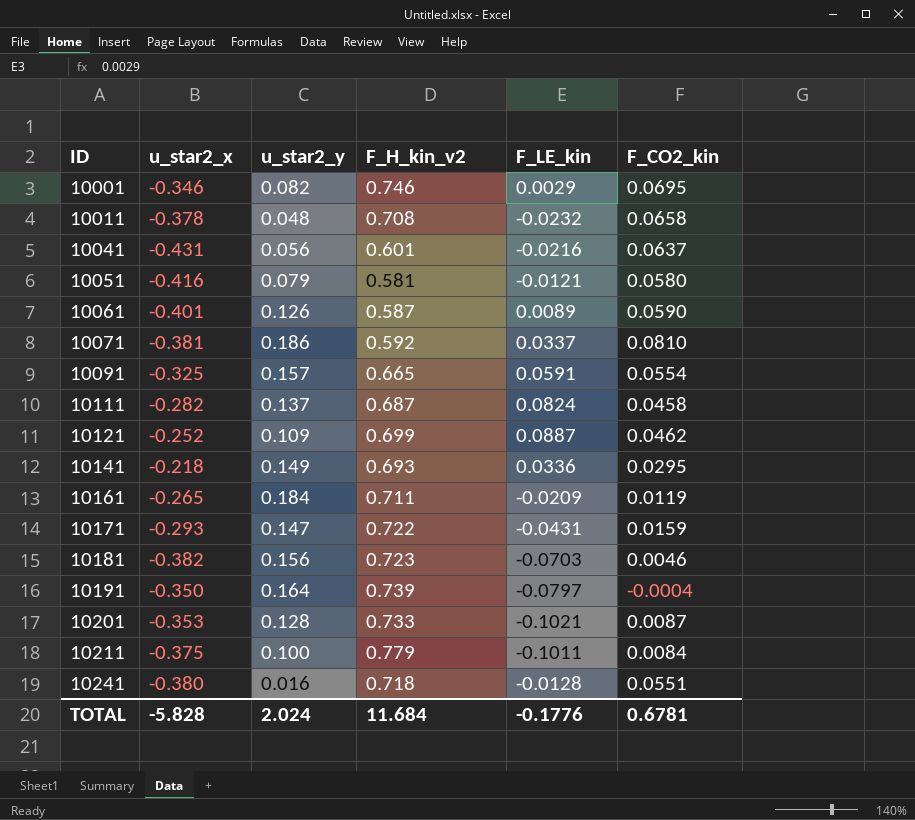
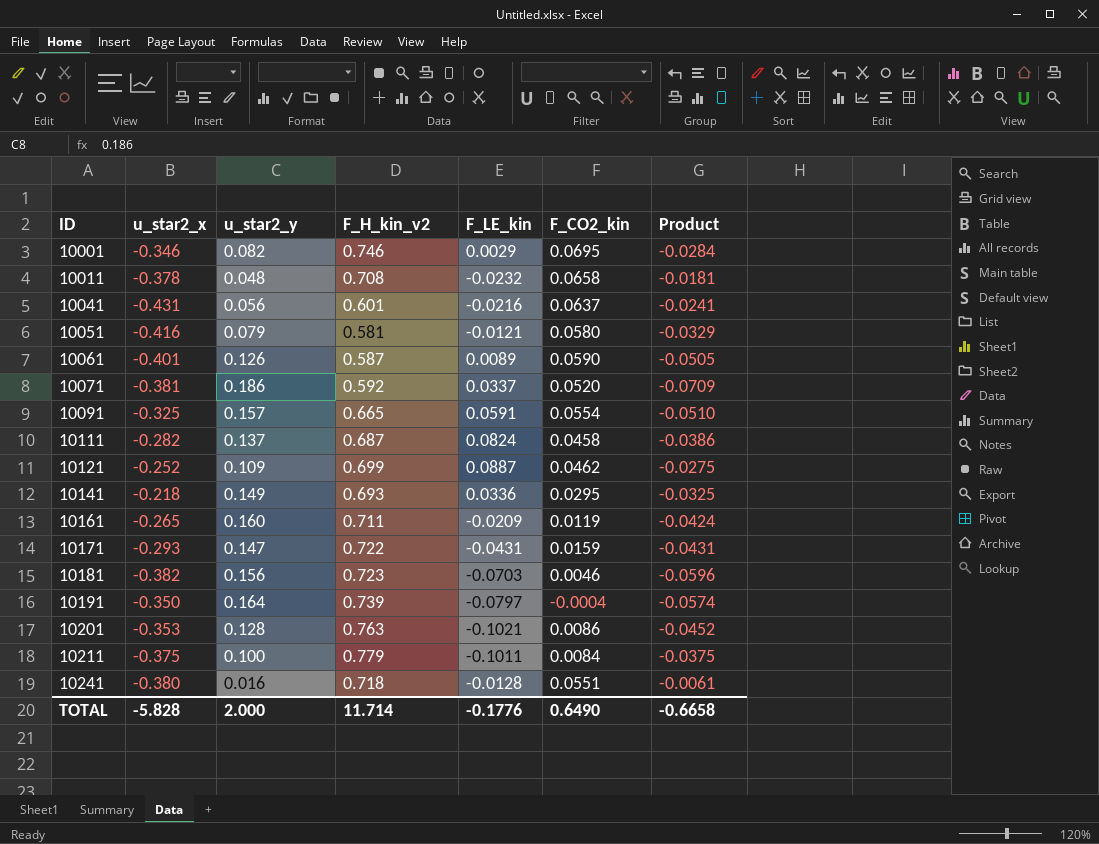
column Product | formula: none -> [u_star2_x] * [u_star2_y]
10071 | F_CO2_kin: 0.0810 -> 0.0520
10161 | u_star2_y: 0.184 -> 0.160
10201 | F_H_kin_v2: 0.733 -> 0.763
10201 | F_CO2_kin: 0.0087 -> 0.0086
TOTAL | u_star2_y: 2.024 -> 2.000
TOTAL | F_H_kin_v2: 11.684 -> 11.714
TOTAL | F_CO2_kin: 0.6781 -> 0.6490

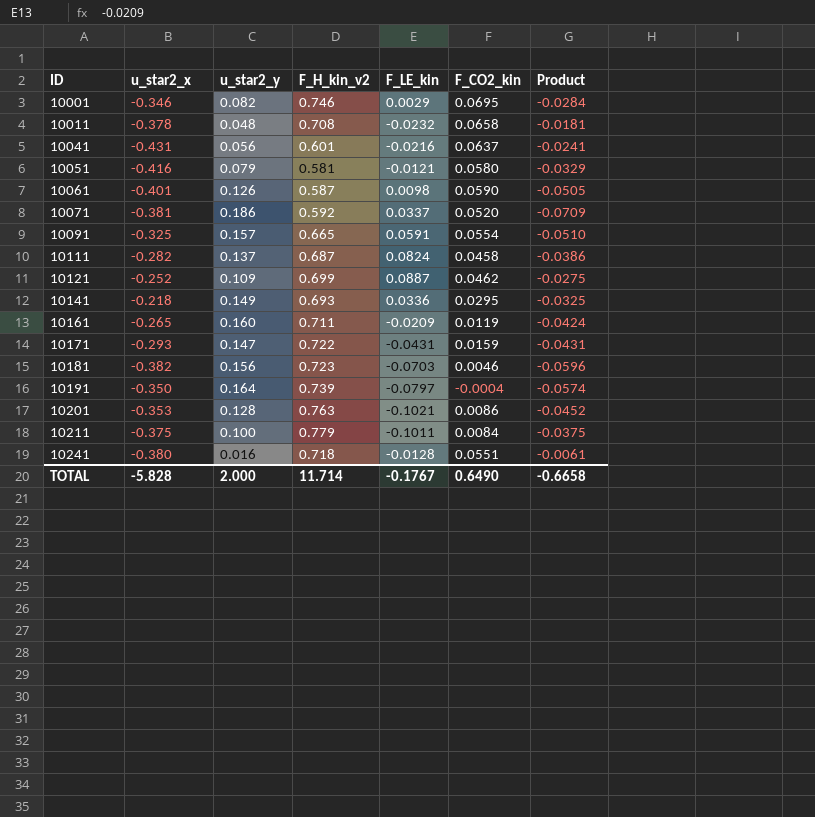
10061 | F_LE_kin: 0.0089 -> 0.0098
TOTAL | F_LE_kin: -0.1776 -> -0.1767

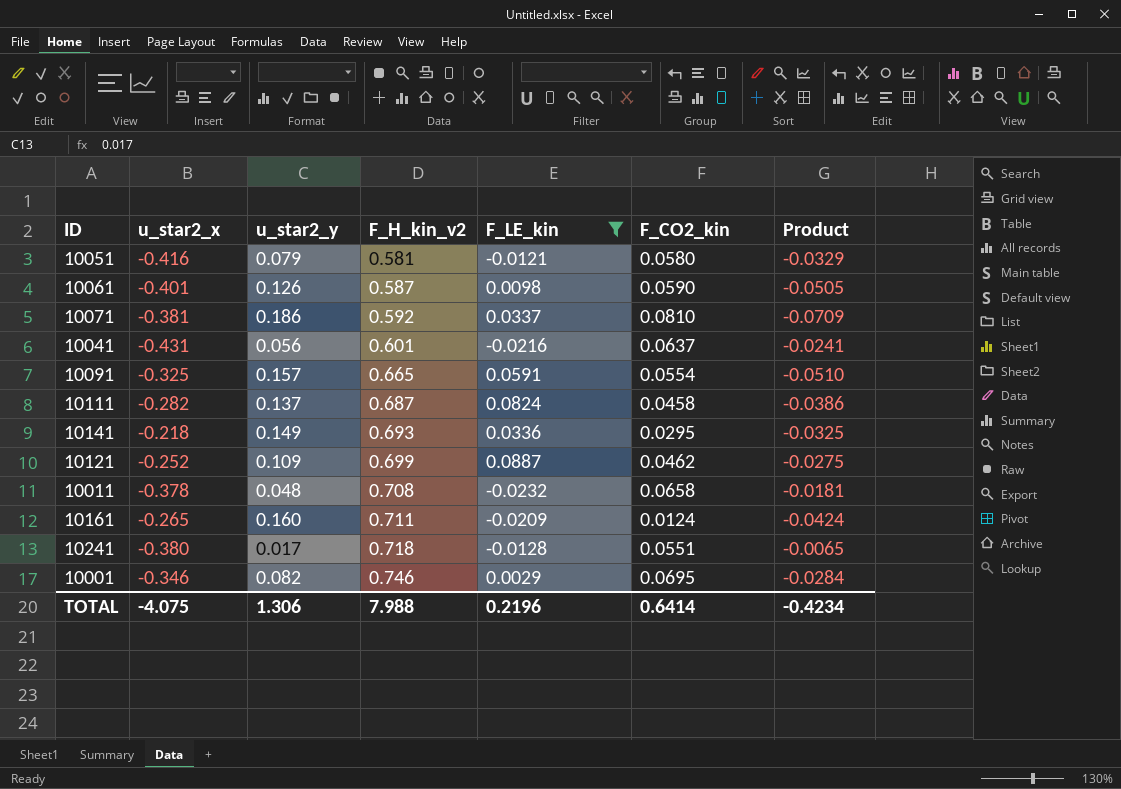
filter: none -> F_LE_kin >= -0.0232
row order: ID ascending -> F_H_kin_v2 ascending
10071 | F_CO2_kin: 0.0520 -> 0.0810
10161 | F_CO2_kin: 0.0119 -> 0.0124
10241 | u_star2_y: 0.016 -> 0.017
10241 | Product: -0.0061 -> -0.0065
TOTAL | u_star2_x: -5.828 -> -4.075
TOTAL | u_star2_y: 2.000 -> 1.306
TOTAL | F_H_kin_v2: 11.714 -> 7.988
TOTAL | F_LE_kin: -0.1767 -> 0.2196
TOTAL | F_CO2_kin: 0.6490 -> 0.6414
TOTAL | Product: -0.6658 -> -0.4234

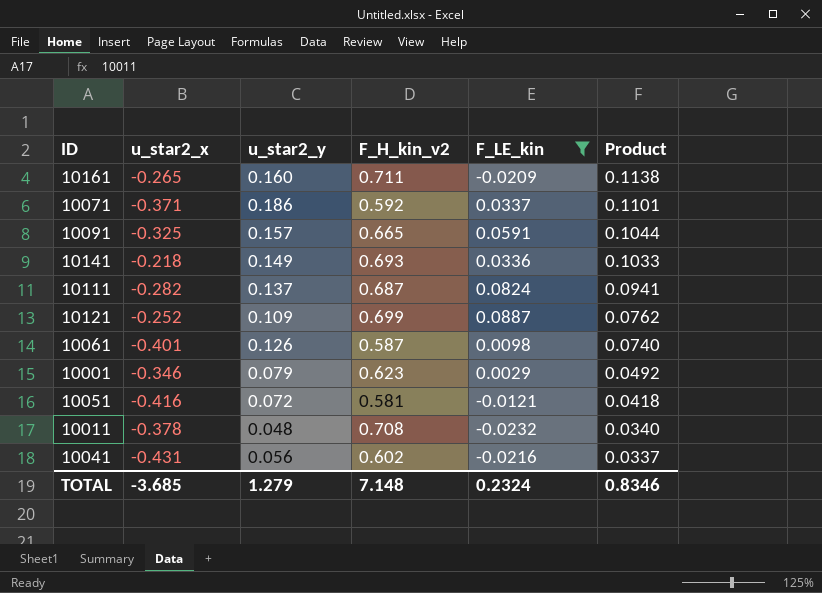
row order: F_H_kin_v2 ascending -> Product descending
column F_CO2_kin | position: 6 -> none
column Product | formula: [u_star2_x] * [u_star2_y] -> [u_star2_y] * [F_H_kin_v2]
row 10241: -0.380 | 0.017 | 0.718 | -0.0128 | 0.0551 | -0.0065 -> none
10071 | u_star2_x: -0.381 -> -0.371
10001 | u_star2_y: 0.082 -> 0.079
10001 | F_H_kin_v2: 0.746 -> 0.623
10051 | u_star2_y: 0.079 -> 0.072
10041 | F_H_kin_v2: 0.601 -> 0.602
TOTAL | u_star2_x: -4.075 -> -3.685
TOTAL | u_star2_y: 1.306 -> 1.279
TOTAL | F_H_kin_v2: 7.988 -> 7.148
TOTAL | F_LE_kin: 0.2196 -> 0.2324
TOTAL | Product: -0.4234 -> 0.8346

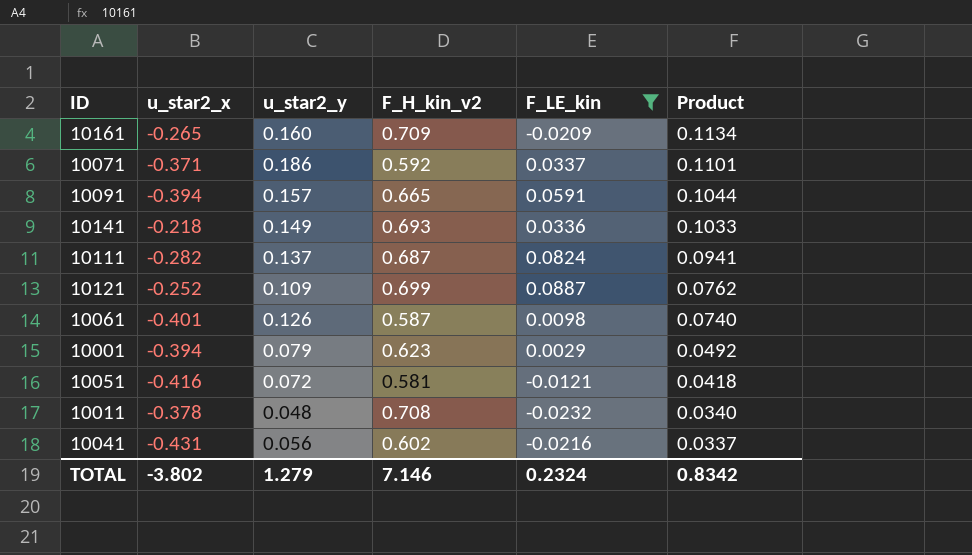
10161 | F_H_kin_v2: 0.711 -> 0.709
10161 | Product: 0.1138 -> 0.1134
10091 | u_star2_x: -0.325 -> -0.394
10001 | u_star2_x: -0.346 -> -0.394
TOTAL | u_star2_x: -3.685 -> -3.802
TOTAL | F_H_kin_v2: 7.148 -> 7.146
TOTAL | Product: 0.8346 -> 0.8342

